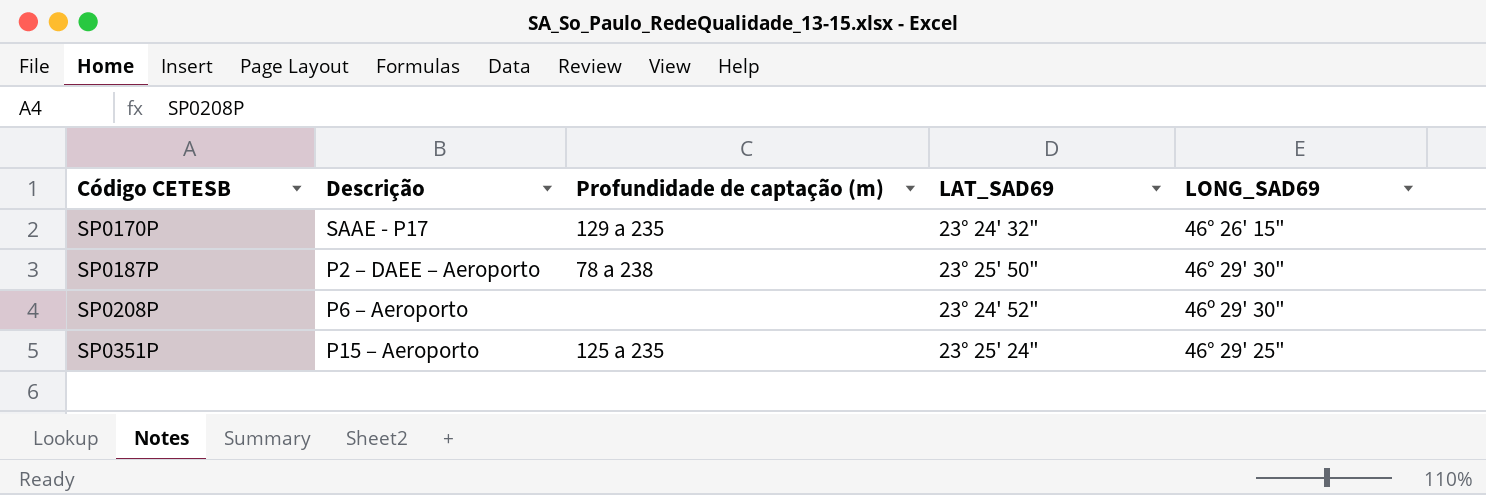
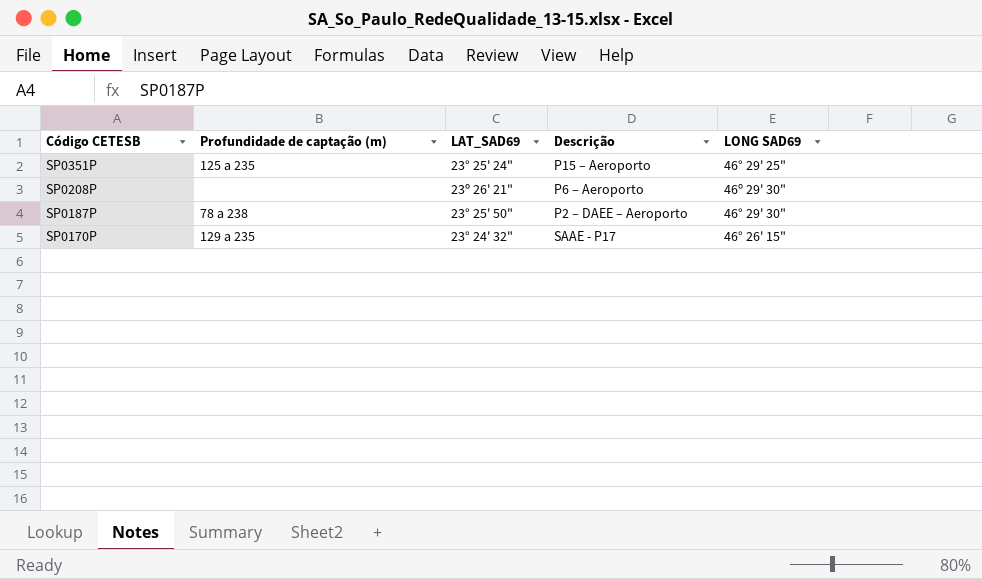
row order: Código CETESB ascending -> Código CETESB descending
column Descrição | position: 2 -> 4
column name: LONG_SAD69 -> LONG SAD69
SP0208P | LAT_SAD69: 23° 24' 52" -> 23º 26' 21"

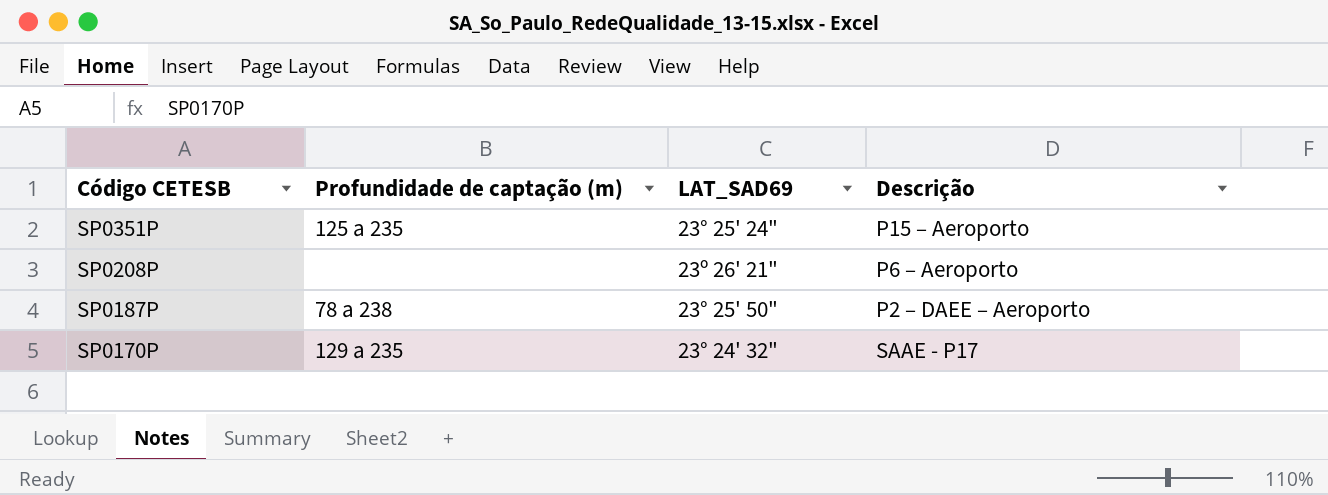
column LONG SAD69 | position: 5 -> none

